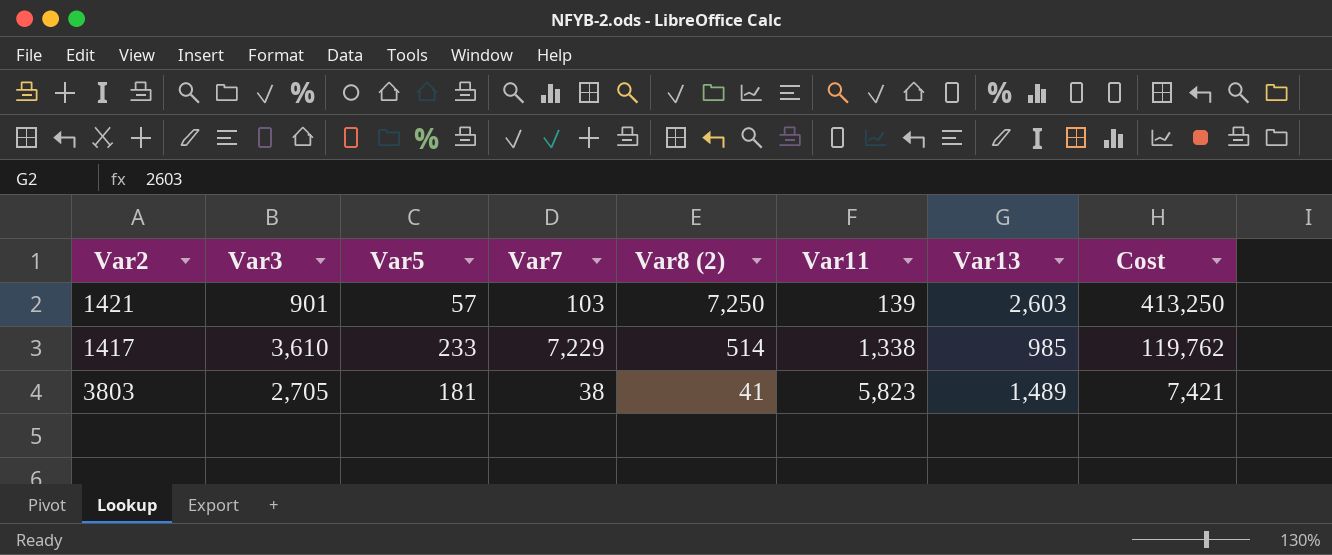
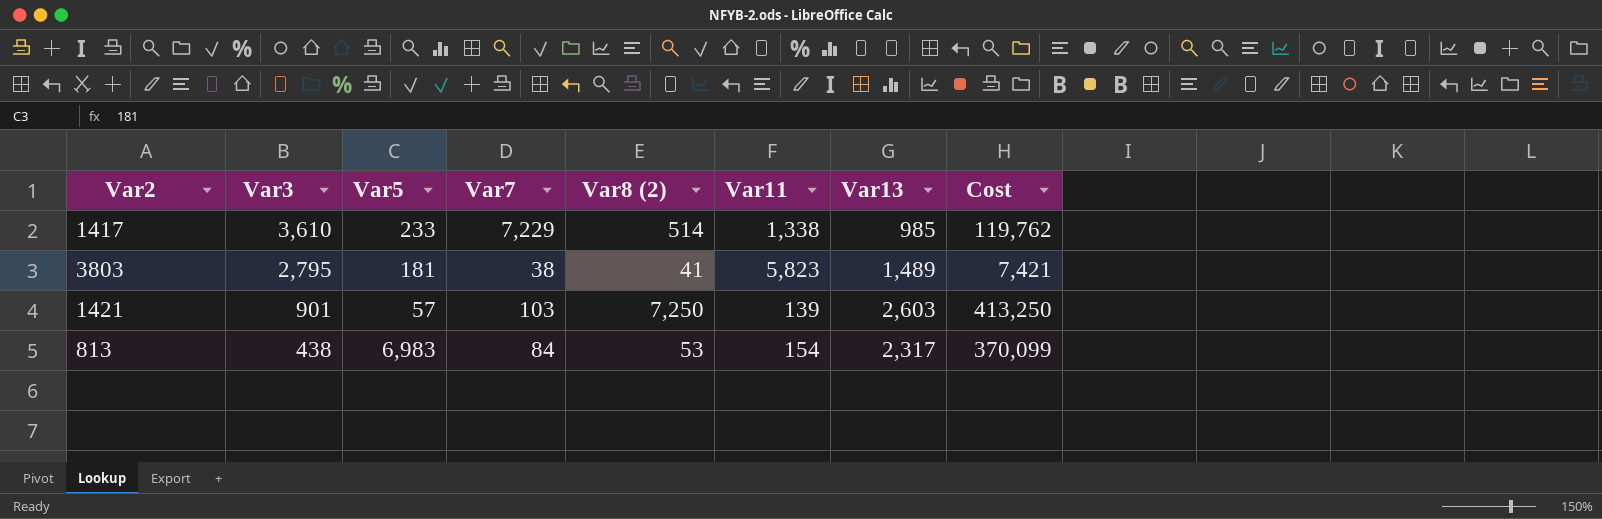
row order: Var8 (2) descending -> Var3 descending
3803 | Var3: 2,705 -> 2,795
row 813: none -> 438 | 6,983 | 84 | 53 | 154 | 2,317 | 370,099

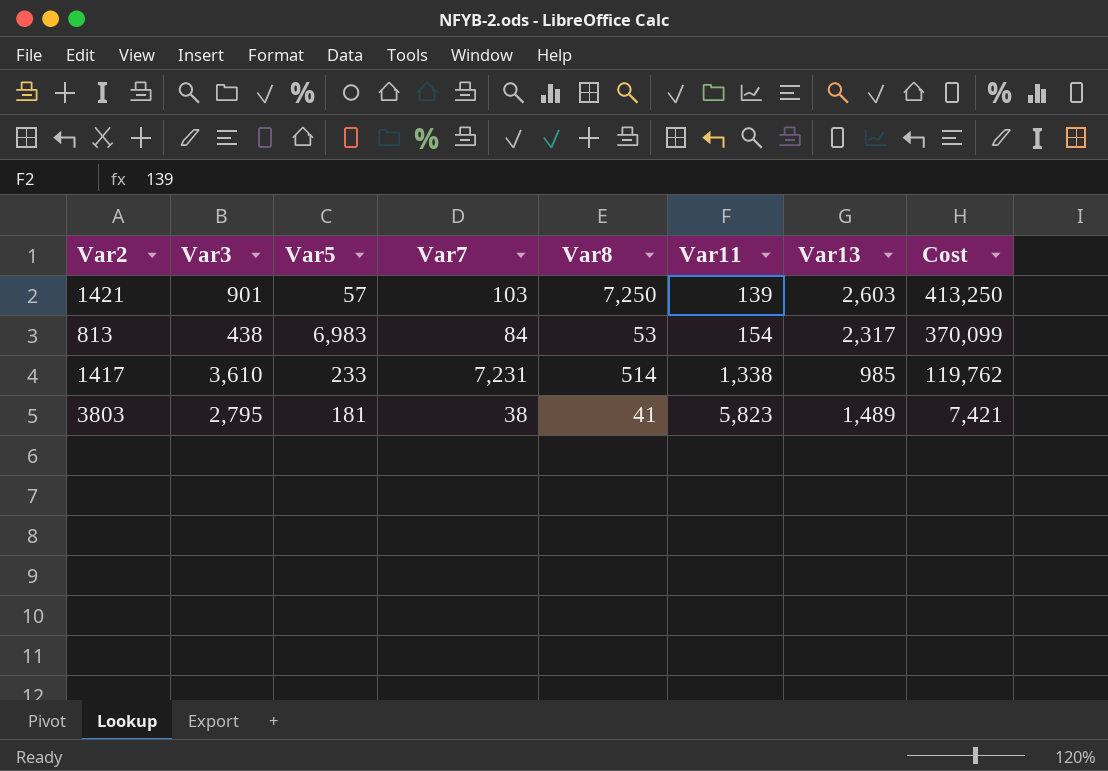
row order: Var3 descending -> Var11 ascending
column name: Var8 (2) -> Var8
1417 | Var7: 7,229 -> 7,231

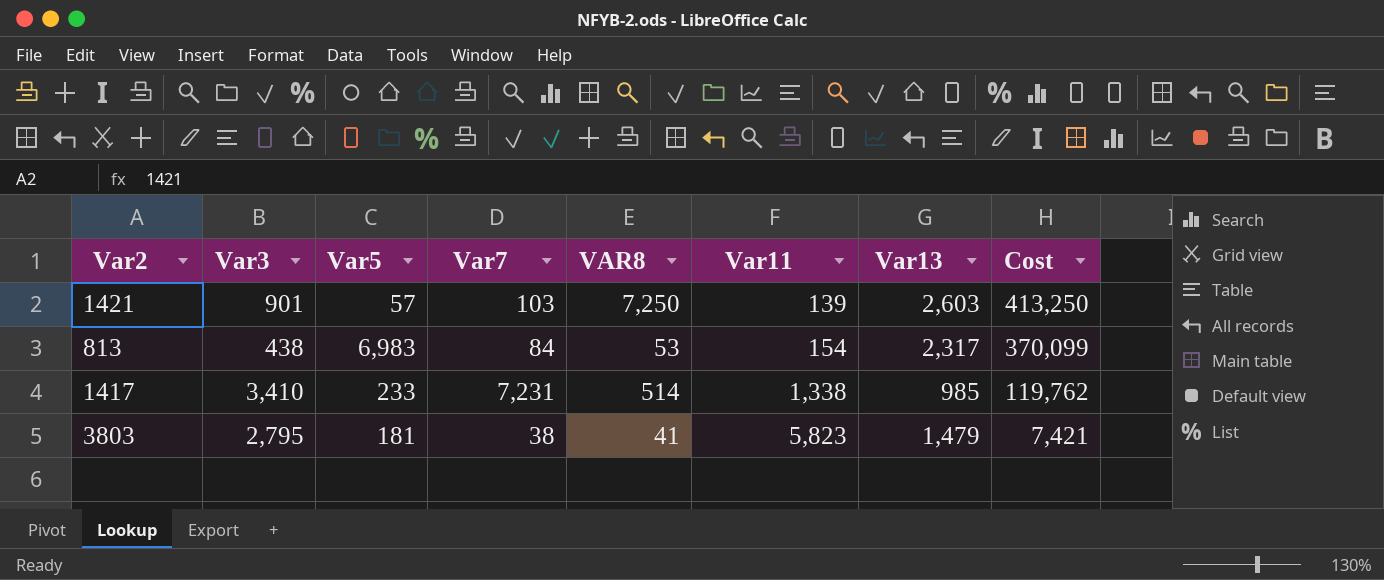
column name: Var8 -> VAR8
1417 | Var3: 3,610 -> 3,410
3803 | Var13: 1,489 -> 1,479

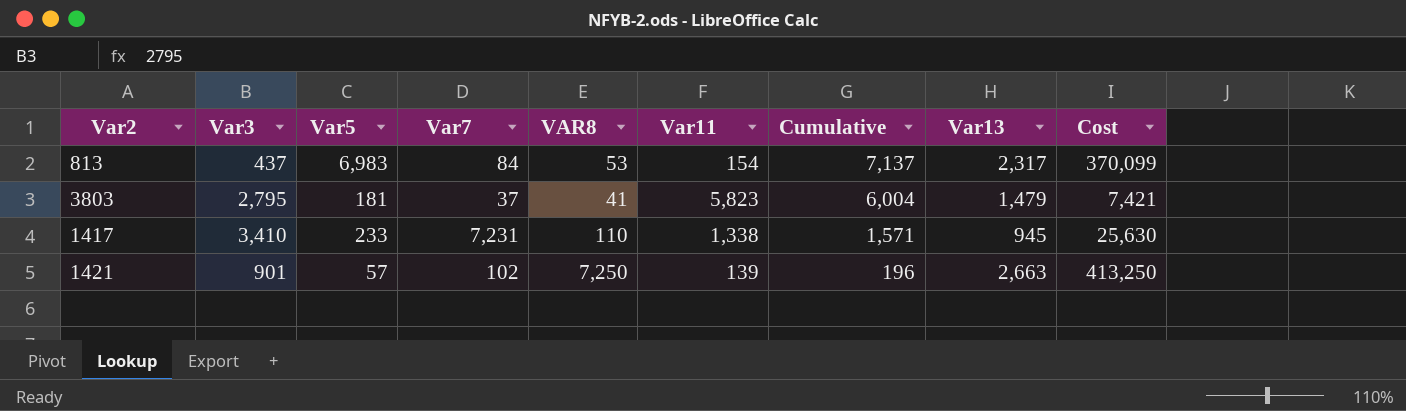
row order: Var11 ascending -> Cumulative descending
column Cumulative | formula: none -> [Var5] + [Var11]
813 | Var3: 438 -> 437
3803 | Var7: 38 -> 37
1417 | VAR8: 514 -> 110
1417 | Var13: 985 -> 945
1417 | Cost: 119,762 -> 25,630
1421 | Var7: 103 -> 102
1421 | Var13: 2,603 -> 2,663

